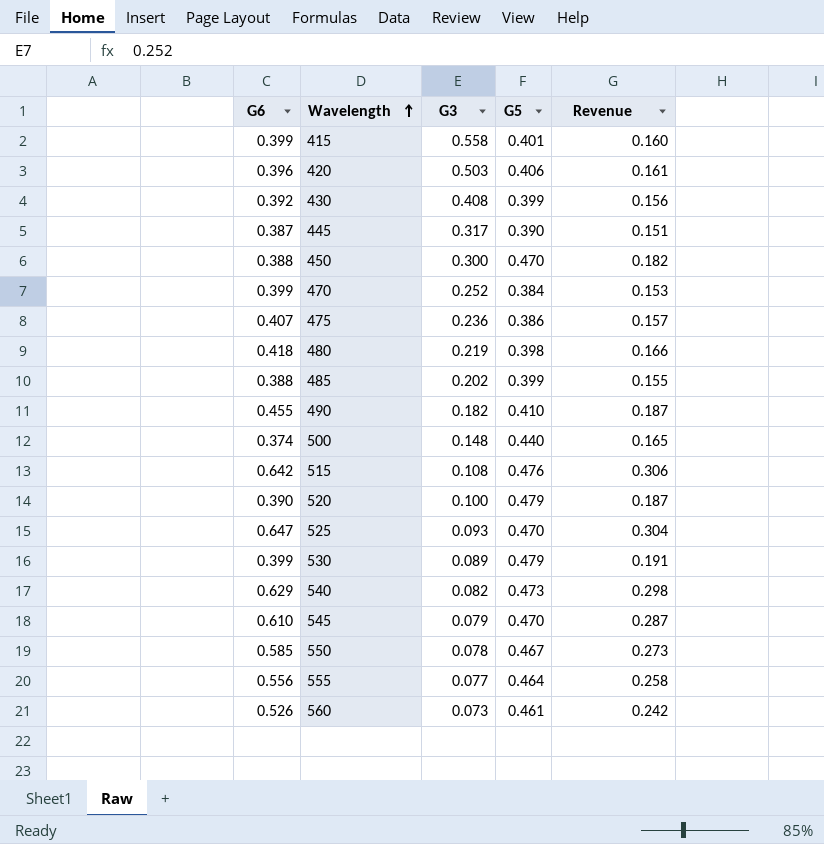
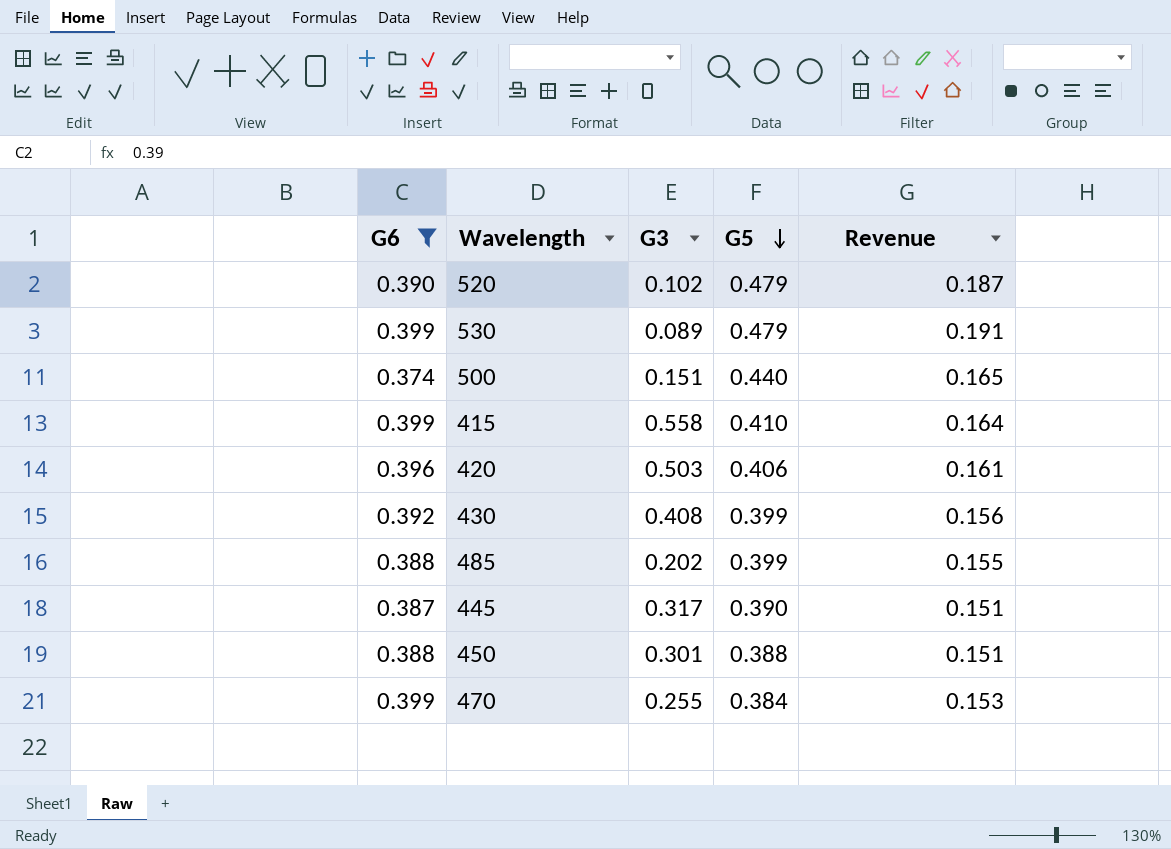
filter: none -> G6 <= 0.399
row order: Wavelength ascending -> G5 descending
520 | G3: 0.100 -> 0.102
500 | G3: 0.148 -> 0.151
415 | G5: 0.401 -> 0.410
415 | Revenue: 0.160 -> 0.164
450 | G3: 0.300 -> 0.301
450 | G5: 0.470 -> 0.388
450 | Revenue: 0.182 -> 0.151
470 | G3: 0.252 -> 0.255

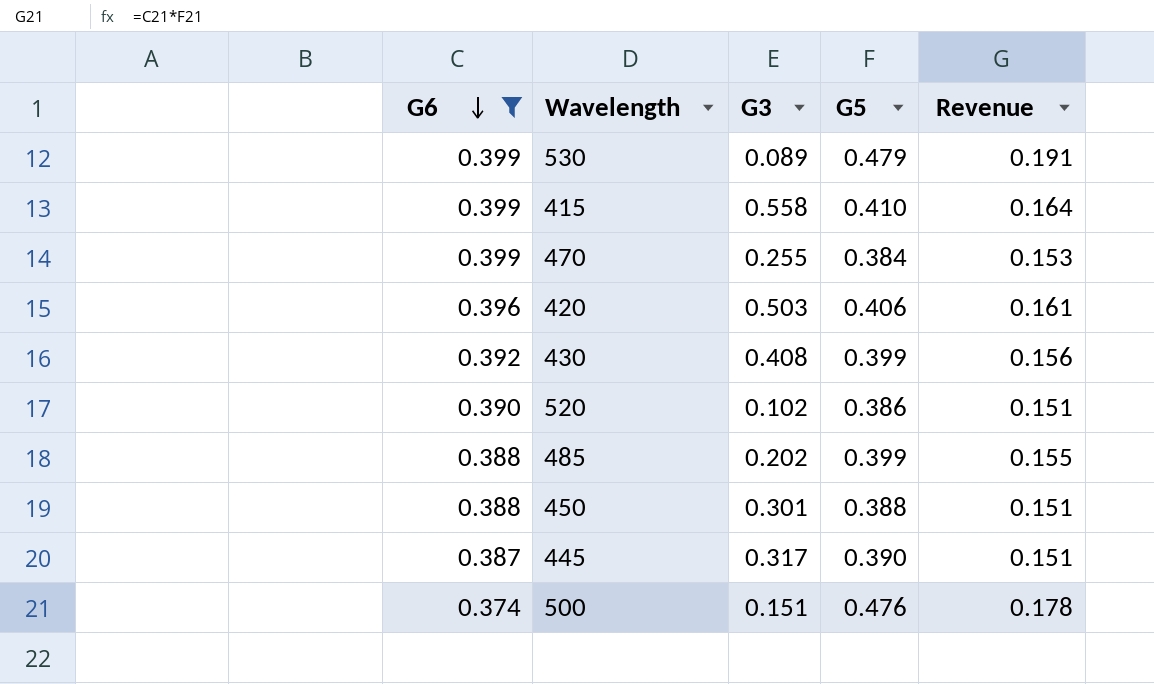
row order: G5 descending -> G6 descending
520 | G5: 0.479 -> 0.386
520 | Revenue: 0.187 -> 0.151
500 | G5: 0.440 -> 0.476
500 | Revenue: 0.165 -> 0.178

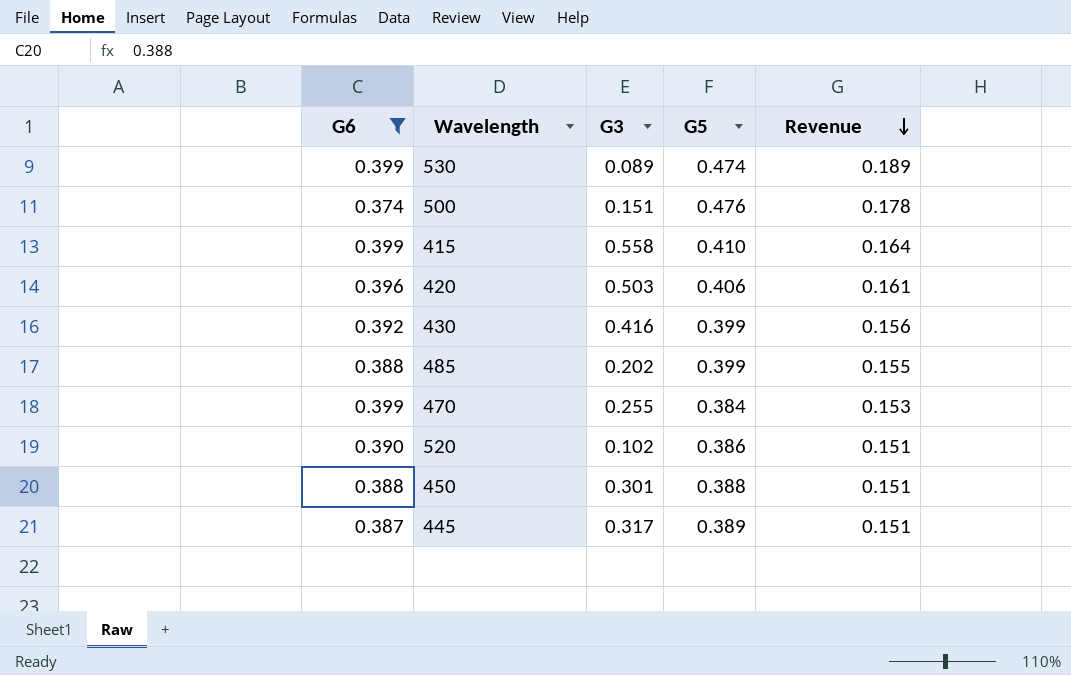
row order: G6 descending -> Revenue descending
530 | G5: 0.479 -> 0.474
530 | Revenue: 0.191 -> 0.189
430 | G3: 0.408 -> 0.416
445 | G5: 0.390 -> 0.389

